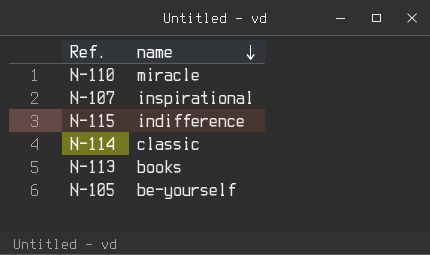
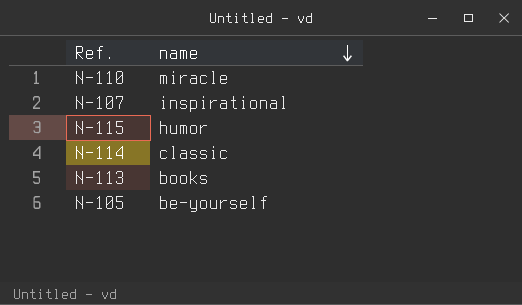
N-115 | name: indifference -> humor

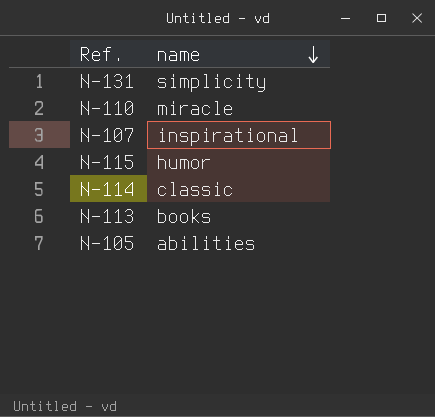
row N-131: none -> simplicity
N-105 | name: be-yourself -> abilities

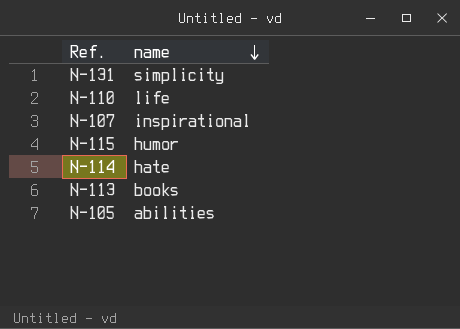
N-110 | name: miracle -> life
N-114 | name: classic -> hate

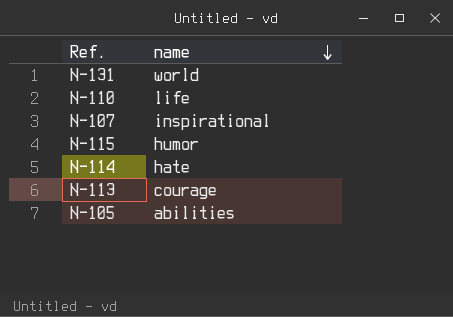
N-131 | name: simplicity -> world
N-113 | name: books -> courage

